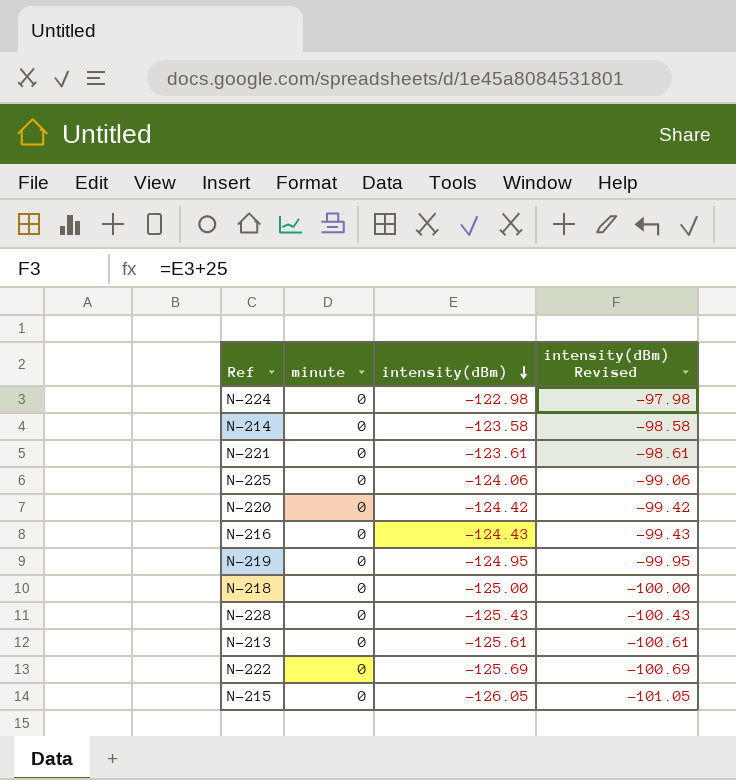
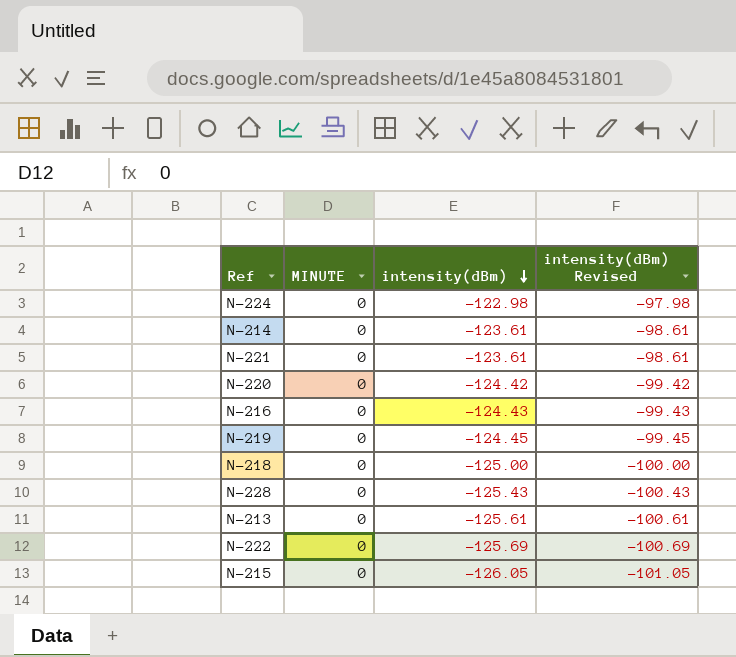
column name: minute -> MINUTE
row N-225: 0 | -124.06 | -99.06 -> none
N-214 | intensity(dBm): -123.58 -> -123.61
N-214 | intensity(dBm) Revised: -98.58 -> -98.61
N-219 | intensity(dBm): -124.95 -> -124.45
N-219 | intensity(dBm) Revised: -99.95 -> -99.45

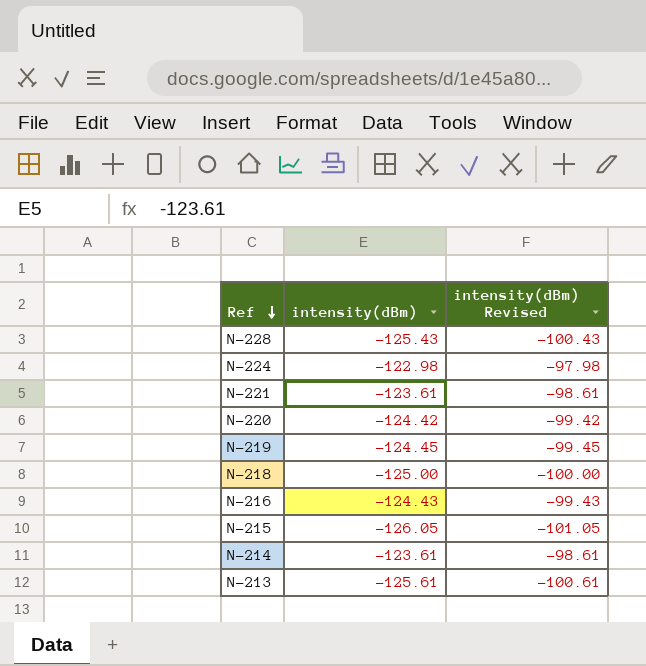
row order: intensity(dBm) descending -> Ref descending
column MINUTE | position: 2 -> none
row N-222: 0 | -125.69 | -100.69 -> none

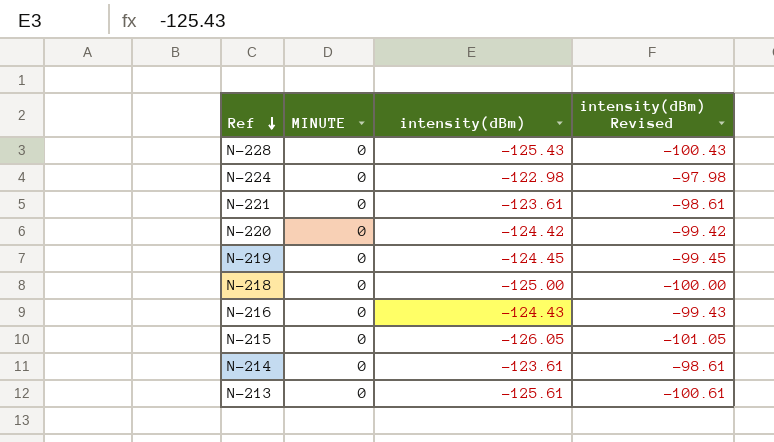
column MINUTE | position: none -> 2

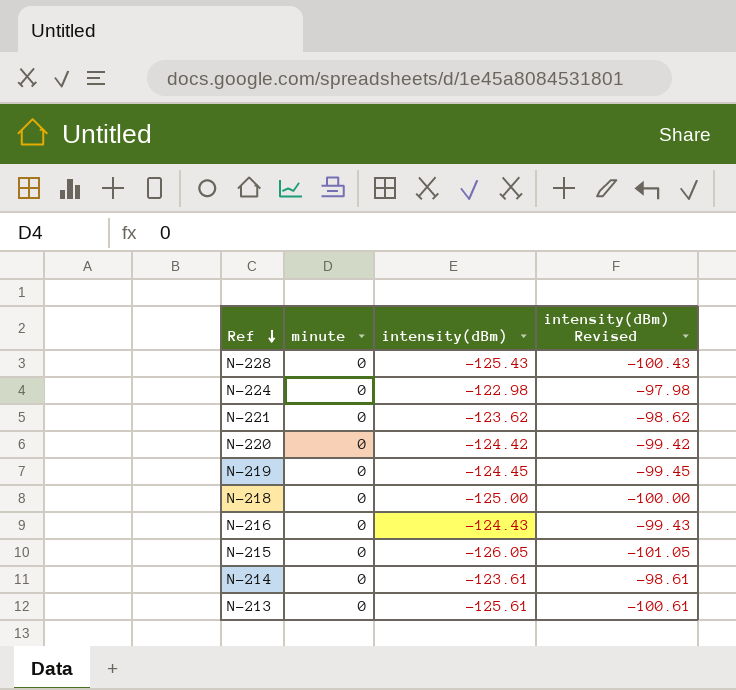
column name: MINUTE -> minute
N-221 | intensity(dBm): -123.61 -> -123.62
N-221 | intensity(dBm) Revised: -98.61 -> -98.62

